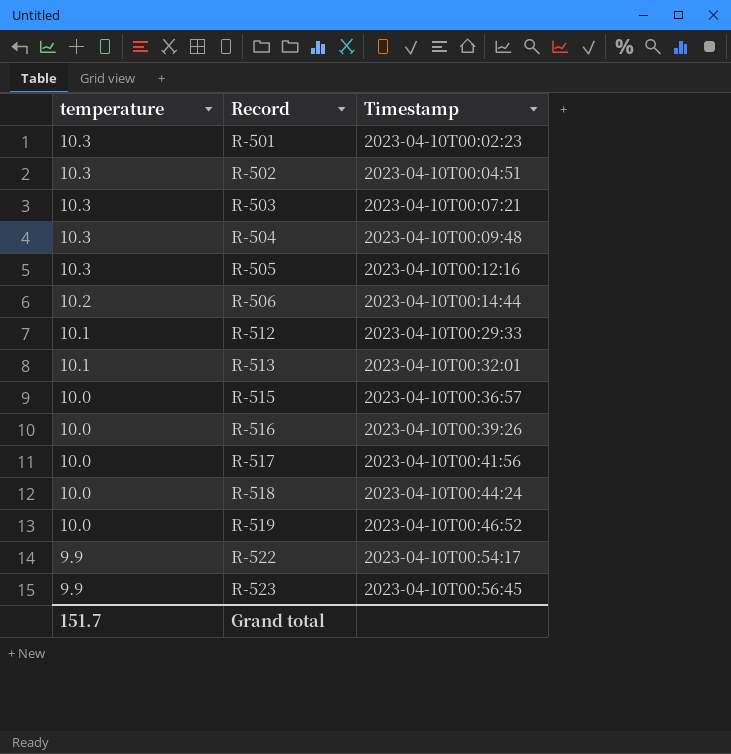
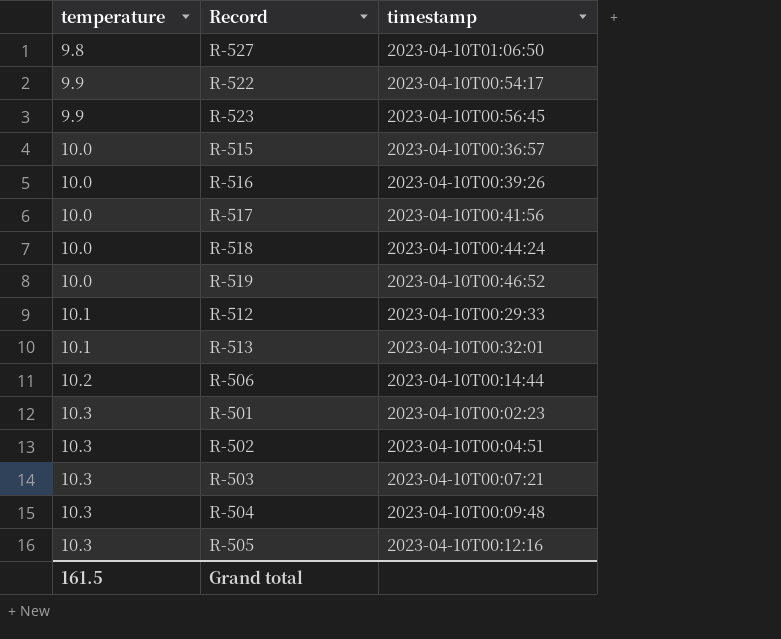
row order: temperature descending -> temperature ascending
column name: Timestamp -> timestamp
row R-527: none -> 9.8 | 2023-04-10T01:06:50
Grand total | temperature: 151.7 -> 161.5

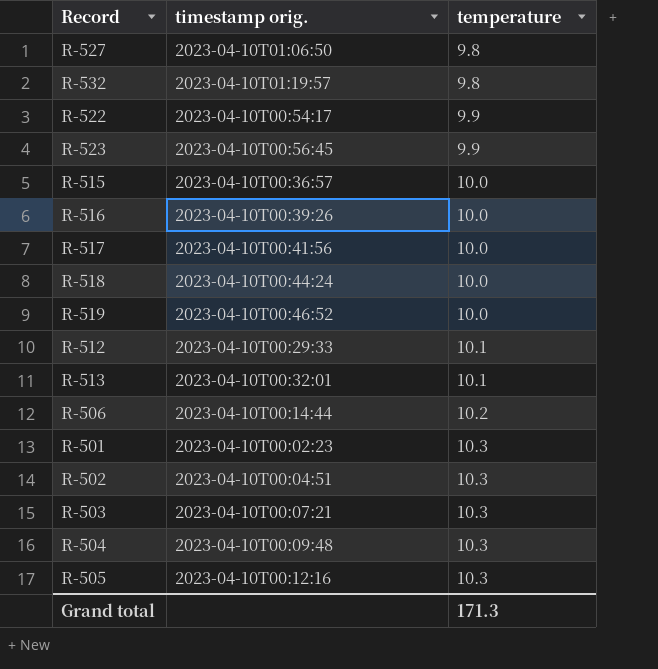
column name: timestamp -> timestamp orig.
column temperature | position: 1 -> 3
row R-532: none -> 2023-04-10T01:19:57 | 9.8
Grand total | temperature: 161.5 -> 171.3

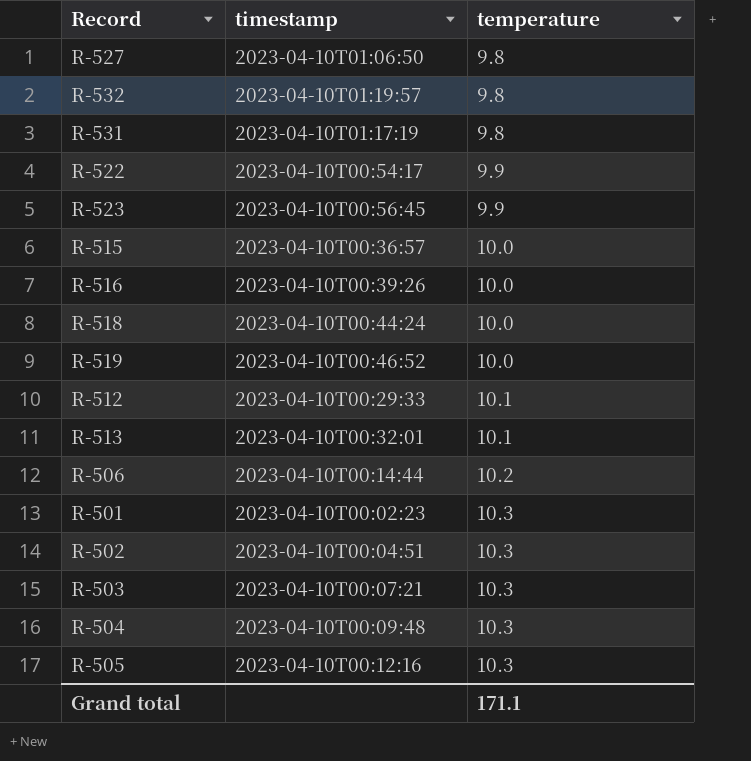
column name: timestamp orig. -> timestamp
row R-517: 2023-04-10T00:41:56 | 10.0 -> none
row R-531: none -> 2023-04-10T01:17:19 | 9.8
Grand total | temperature: 171.3 -> 171.1

